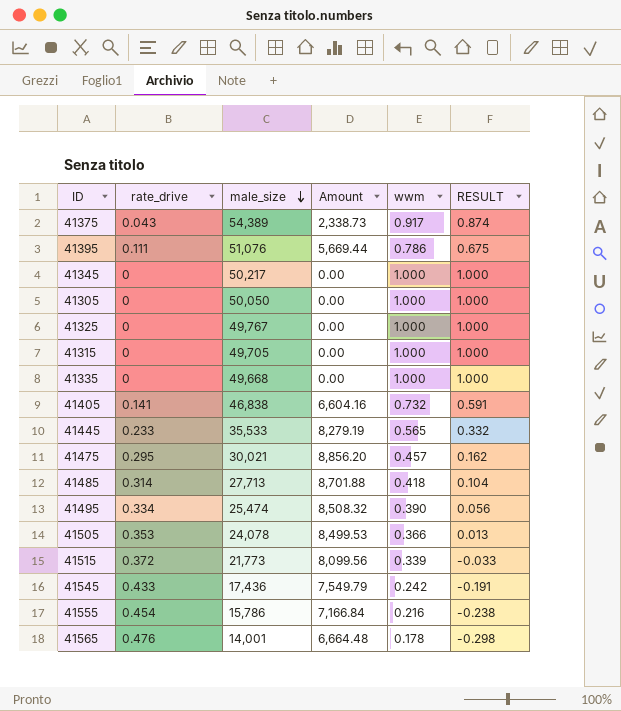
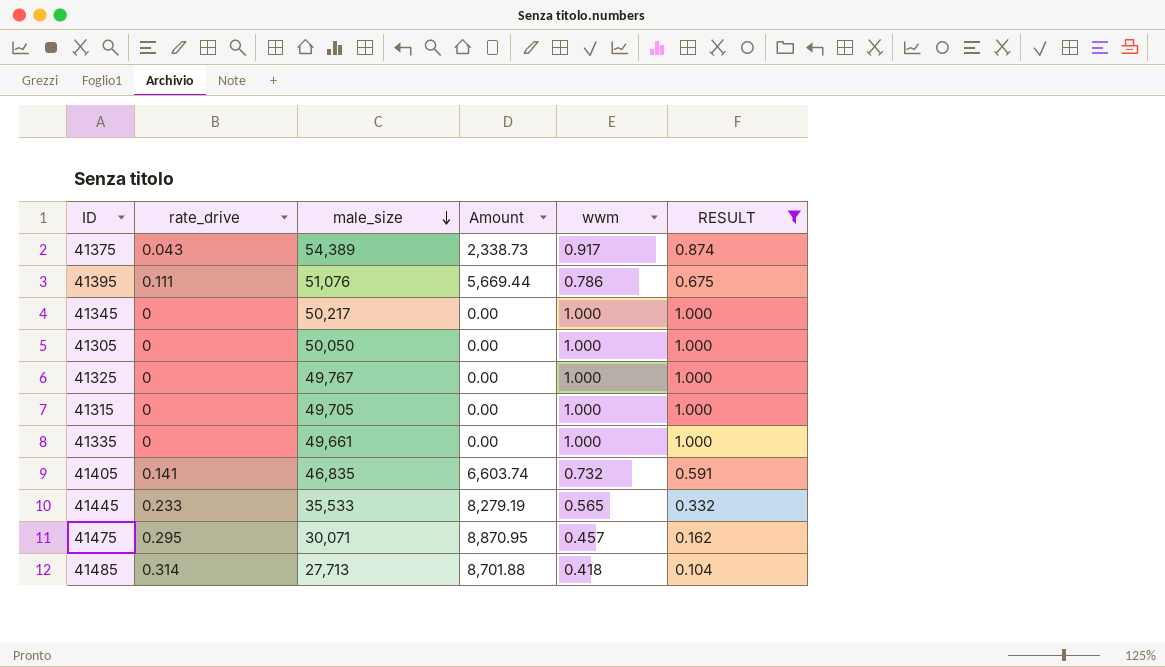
filter: none -> RESULT >= 0.104
41335 | male_size: 49,668 -> 49,661
41405 | male_size: 46,838 -> 46,835
41405 | Amount: 6,604.16 -> 6,603.74
41475 | male_size: 30,021 -> 30,071
41475 | Amount: 8,856.20 -> 8,870.95

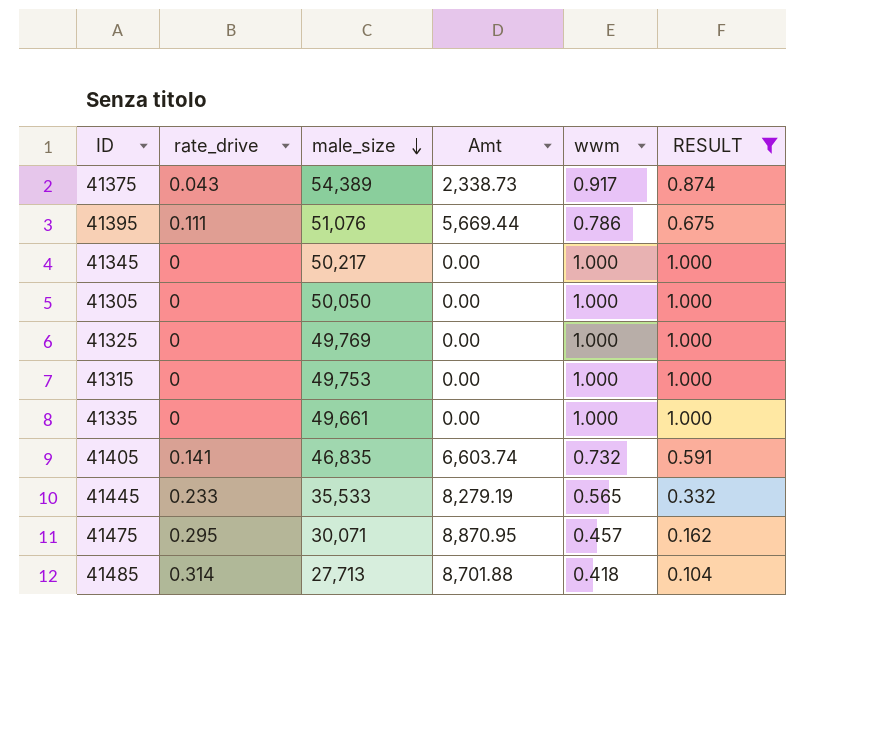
column name: Amount -> Amt
41325 | male_size: 49,767 -> 49,769
41315 | male_size: 49,705 -> 49,753

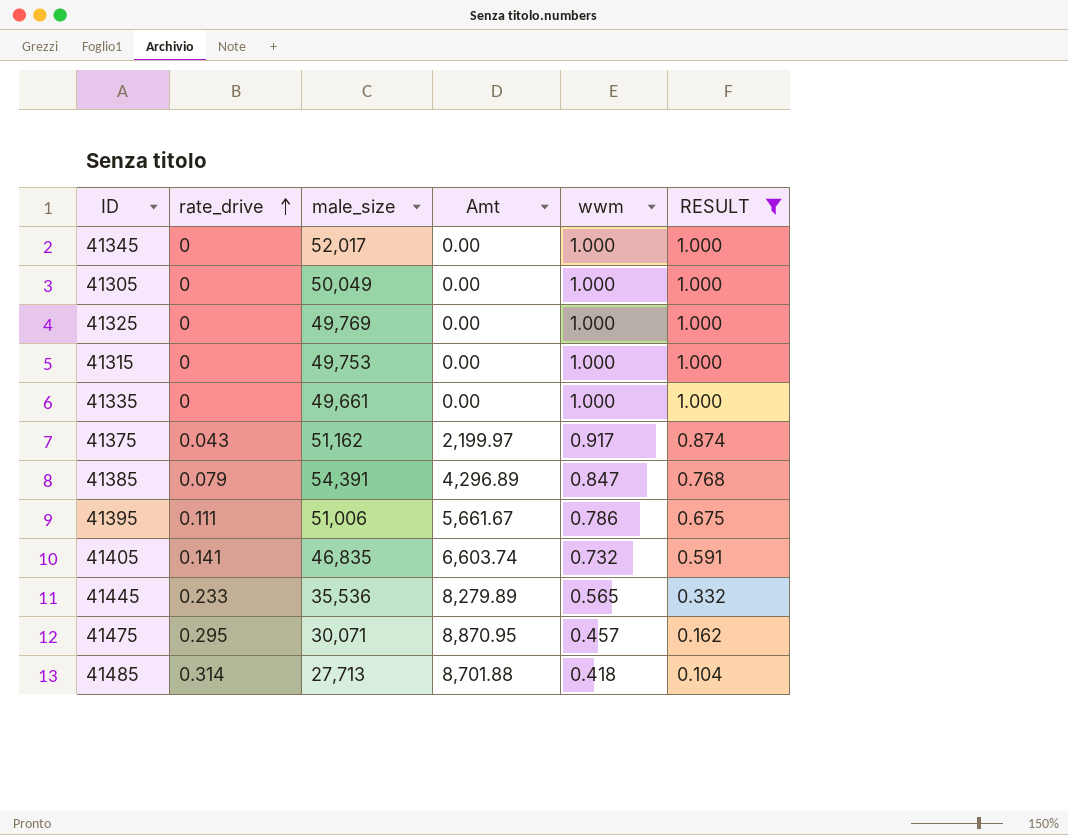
row order: male_size descending -> rate_drive ascending
41345 | male_size: 50,217 -> 52,017
41305 | male_size: 50,050 -> 50,049
41375 | male_size: 54,389 -> 51,162
41375 | Amt: 2,338.73 -> 2,199.97
row 41385: none -> 0.079 | 54,391 | 4,296.89 | 0.847 | 0.768
41395 | male_size: 51,076 -> 51,006
41395 | Amt: 5,669.44 -> 5,661.67
41445 | male_size: 35,533 -> 35,536
41445 | Amt: 8,279.19 -> 8,279.89

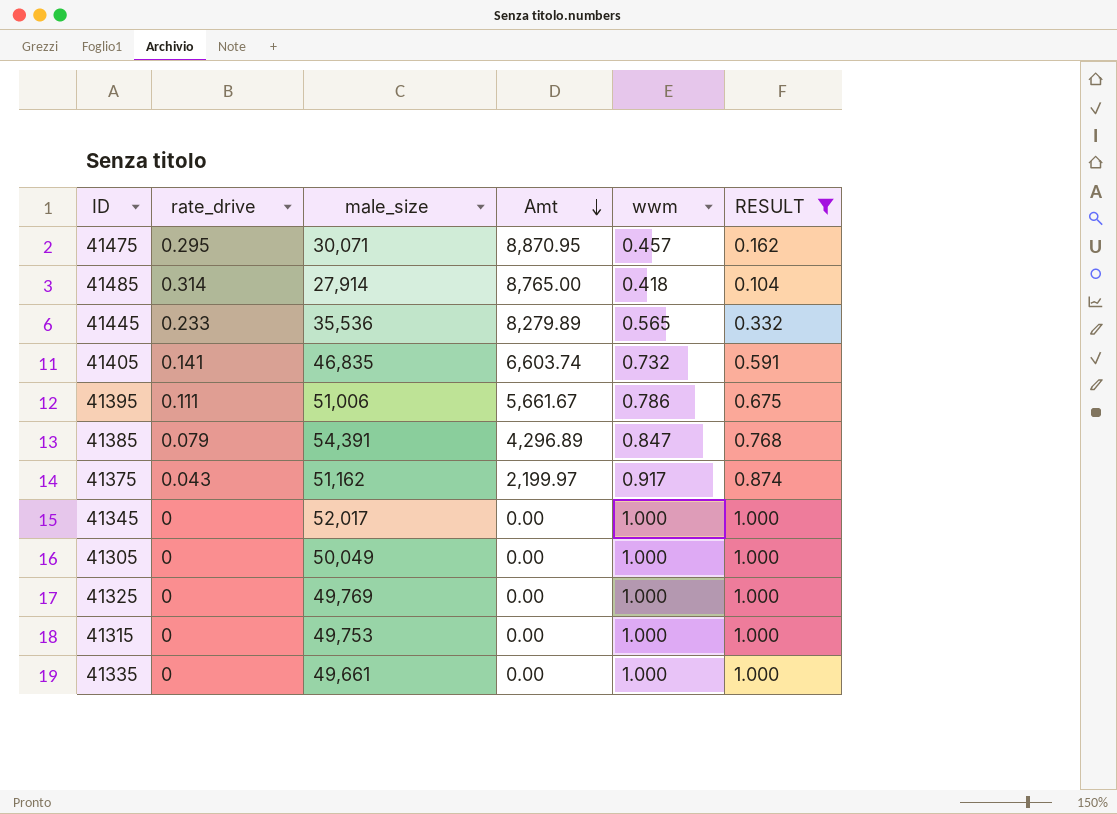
row order: rate_drive ascending -> Amt descending
41485 | male_size: 27,713 -> 27,914
41485 | Amt: 8,701.88 -> 8,765.00

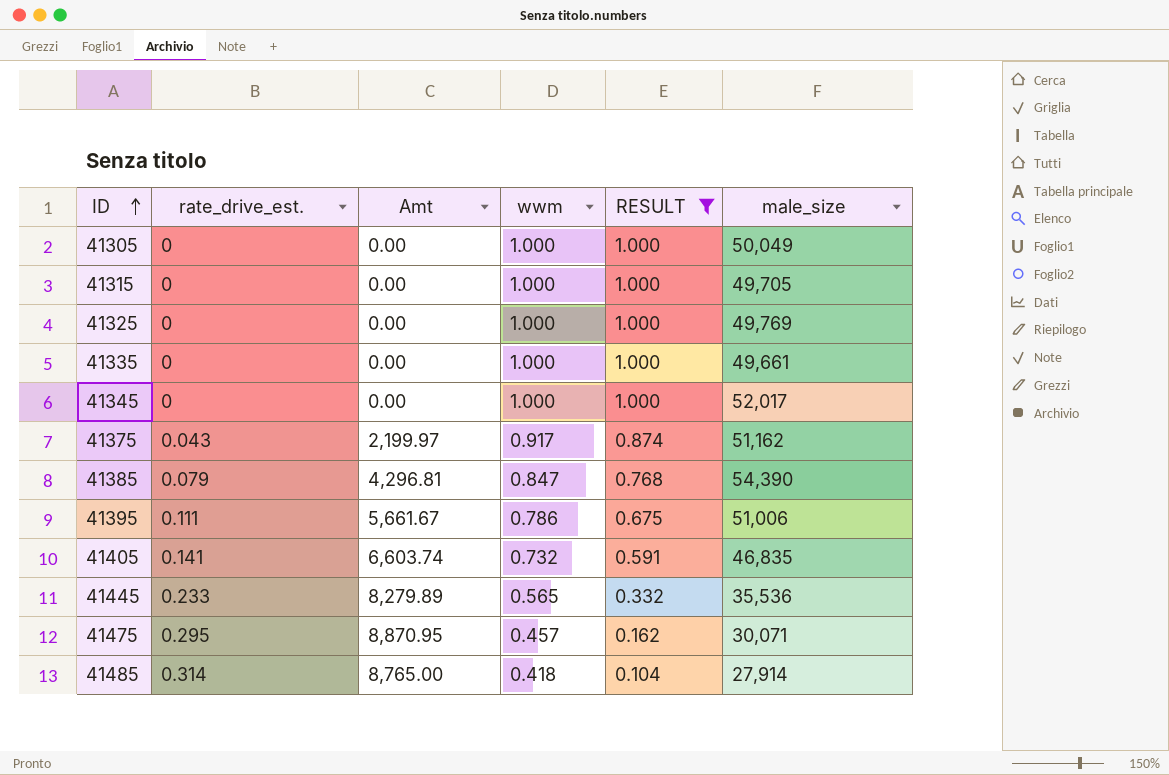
row order: Amt descending -> ID ascending
column name: rate_drive -> rate_drive_est.
column male_size | position: 3 -> 6
41315 | male_size: 49,753 -> 49,705
41385 | Amt: 4,296.89 -> 4,296.81
41385 | male_size: 54,391 -> 54,390

